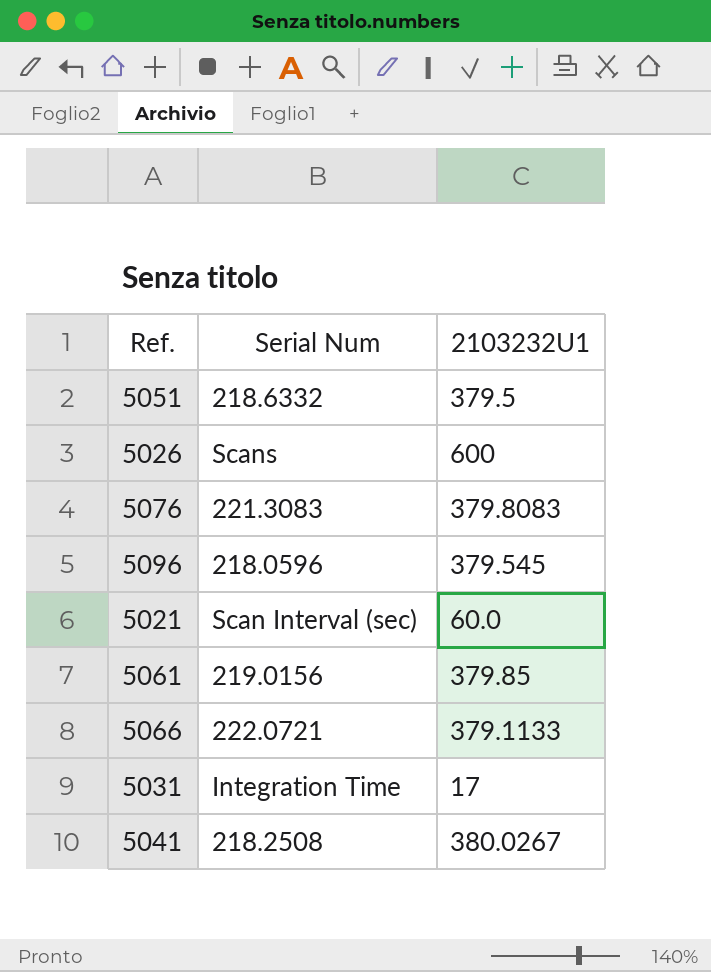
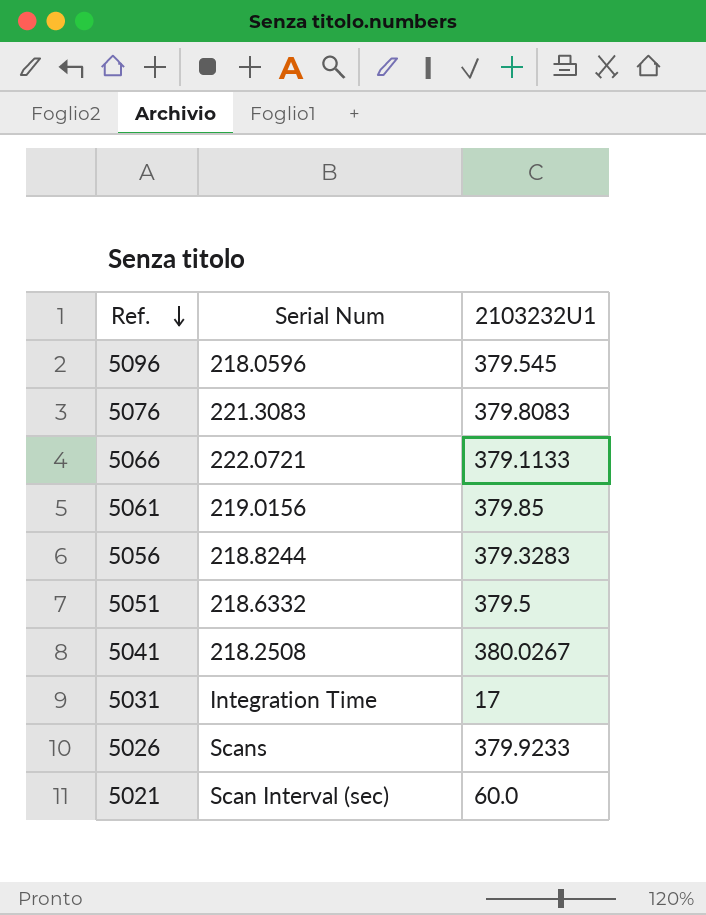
row order: none -> Ref. descending
row 5056: none -> 218.8244 | 379.3283
5026 | 2103232U1: 600 -> 379.9233

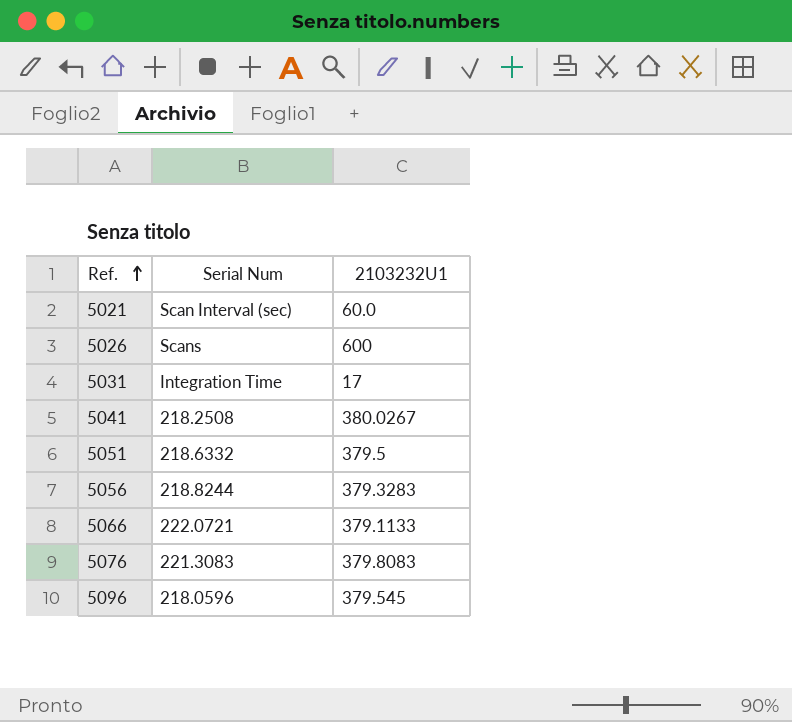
row order: Ref. descending -> Ref. ascending
row 5061: 219.0156 | 379.85 -> none
5026 | 2103232U1: 379.9233 -> 600

